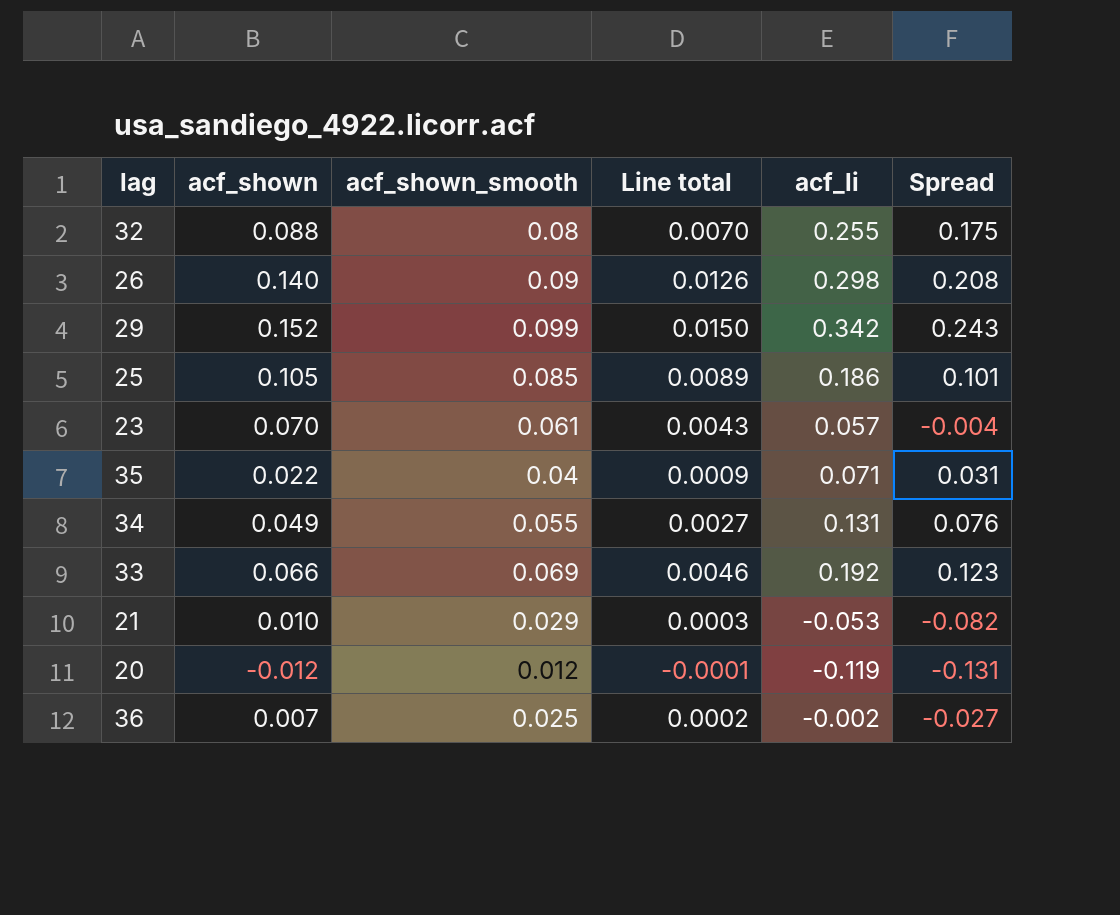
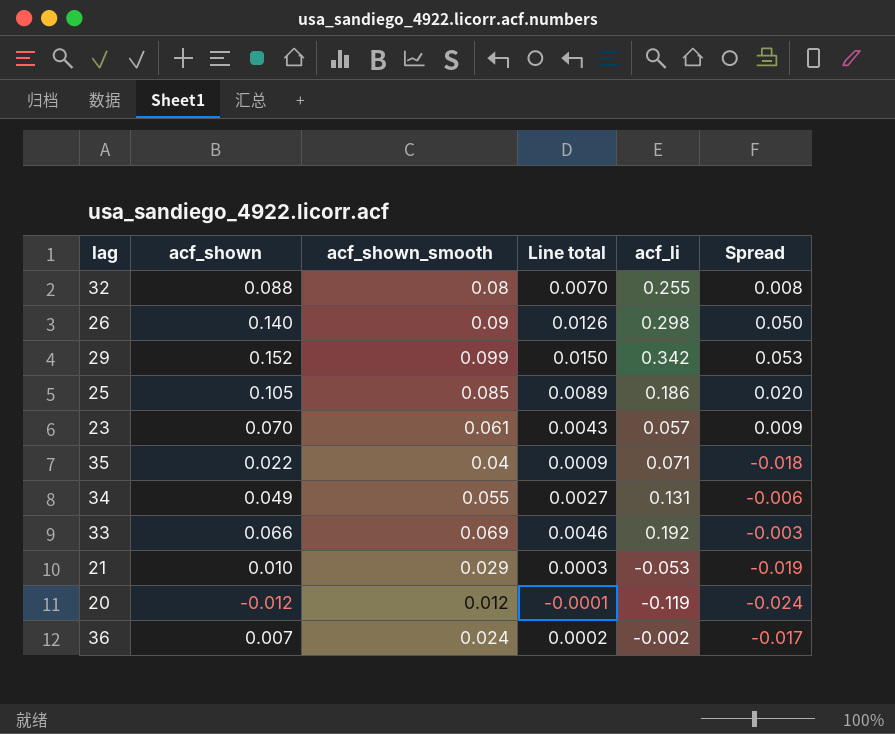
column Spread | formula: [acf_li] - [acf_shown_smooth] -> [acf_shown] - [acf_shown_smooth]
36 | acf_shown_smooth: 0.025 -> 0.024

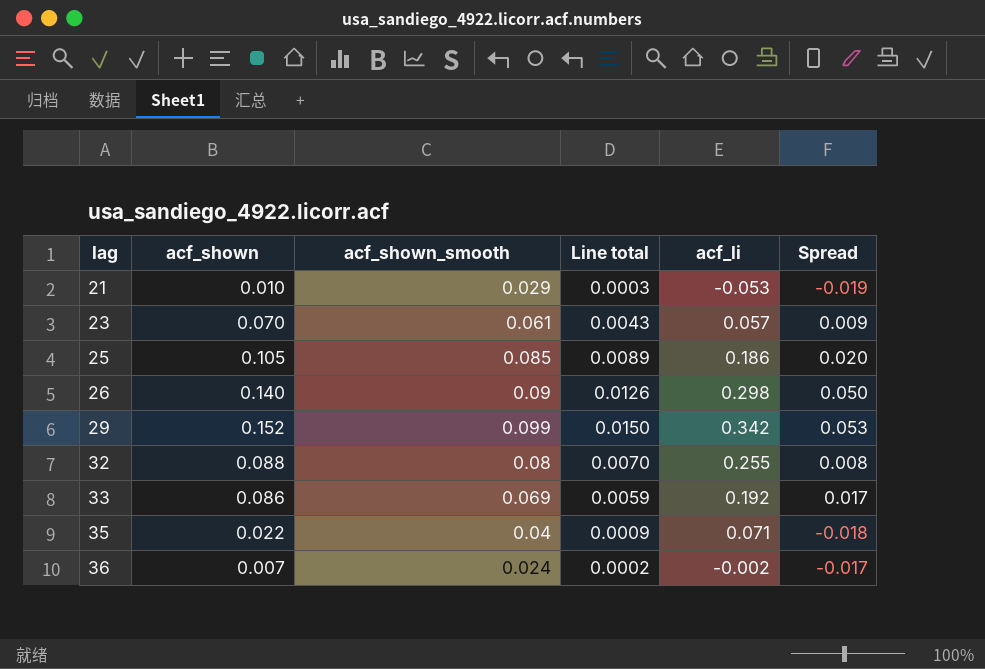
row order: none -> lag ascending
row 34: 0.049 | 0.055 | 0.0027 | 0.131 | -0.006 -> none
row 20: -0.012 | 0.012 | -0.0001 | -0.119 | -0.024 -> none
33 | acf_shown: 0.066 -> 0.086
33 | Line total: 0.0046 -> 0.0059
33 | Spread: -0.003 -> 0.017

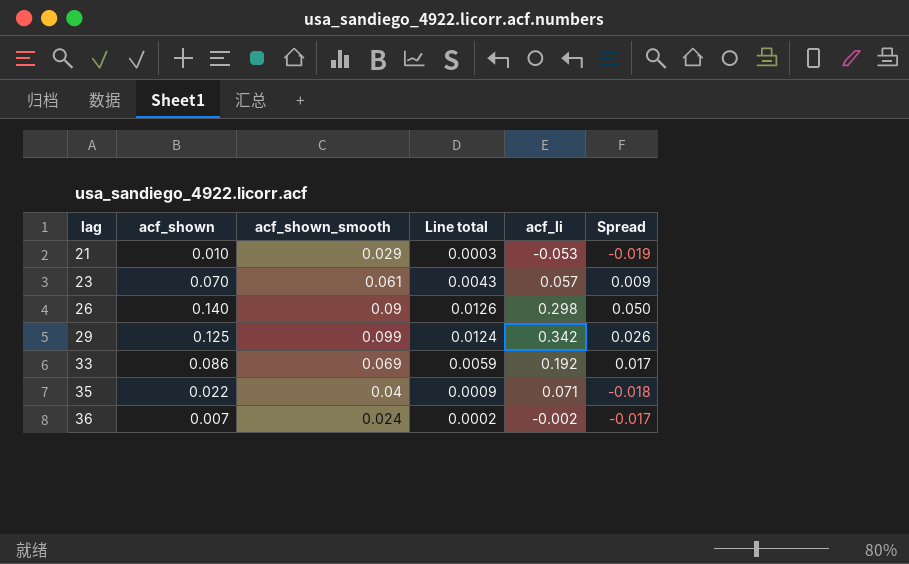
row 25: 0.105 | 0.085 | 0.0089 | 0.186 | 0.020 -> none
row 32: 0.088 | 0.08 | 0.0070 | 0.255 | 0.008 -> none
29 | acf_shown: 0.152 -> 0.125
29 | Line total: 0.0150 -> 0.0124
29 | Spread: 0.053 -> 0.026

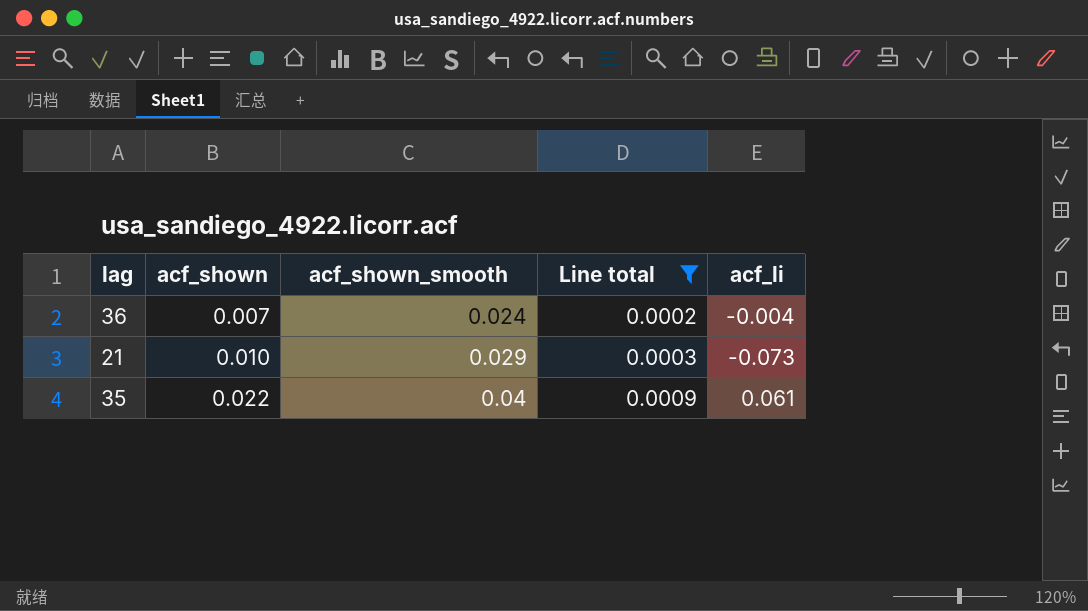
filter: none -> Line total <= 0.0009
row order: lag ascending -> acf_shown ascending
column Spread | formula: [acf_shown] - [acf_shown_smooth] -> none
36 | acf_li: -0.002 -> -0.004
21 | acf_li: -0.053 -> -0.073
35 | acf_li: 0.071 -> 0.061

